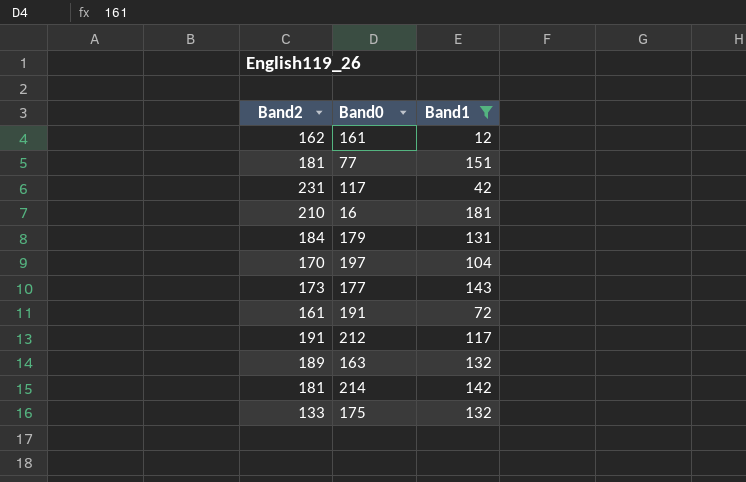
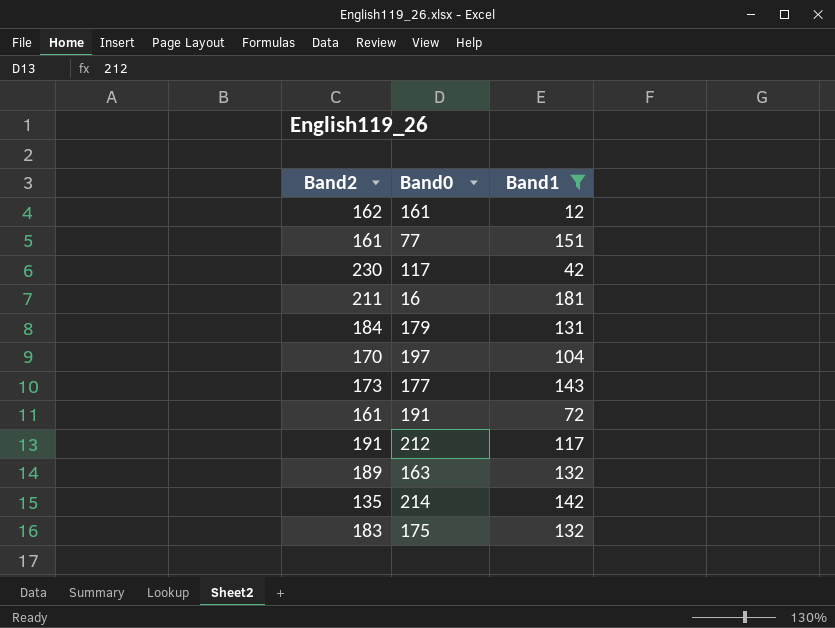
77 | Band2: 181 -> 161
117 | Band2: 231 -> 230
16 | Band2: 210 -> 211
214 | Band2: 181 -> 135
175 | Band2: 133 -> 183

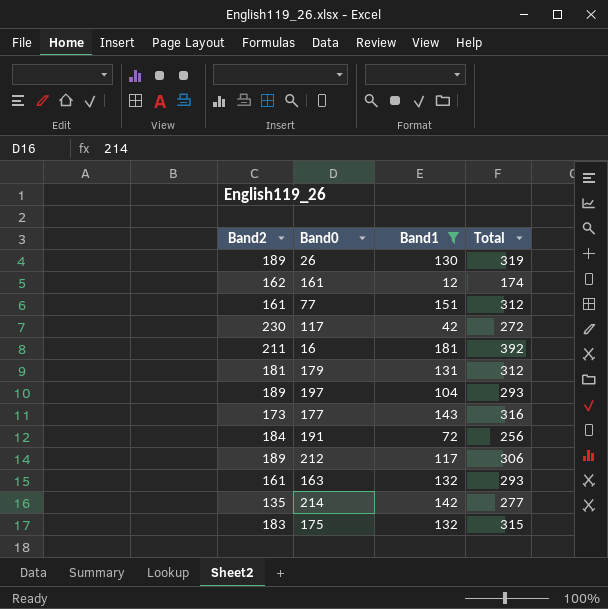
column Total | formula: none -> [Band2] + [Band1]
row 26: none -> 189 | 130 | 319
179 | Band2: 184 -> 181
197 | Band2: 170 -> 189
191 | Band2: 161 -> 184
212 | Band2: 191 -> 189
163 | Band2: 189 -> 161

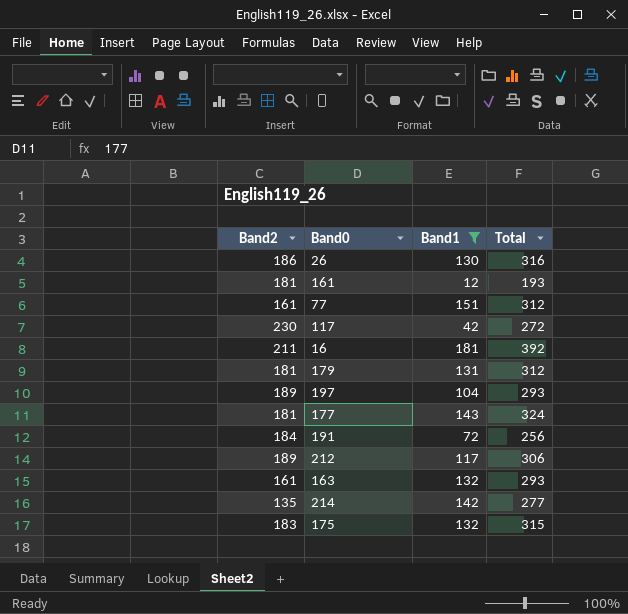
26 | Band2: 189 -> 186
26 | Total: 319 -> 316
161 | Band2: 162 -> 181
161 | Total: 174 -> 193
177 | Band2: 173 -> 181
177 | Total: 316 -> 324

